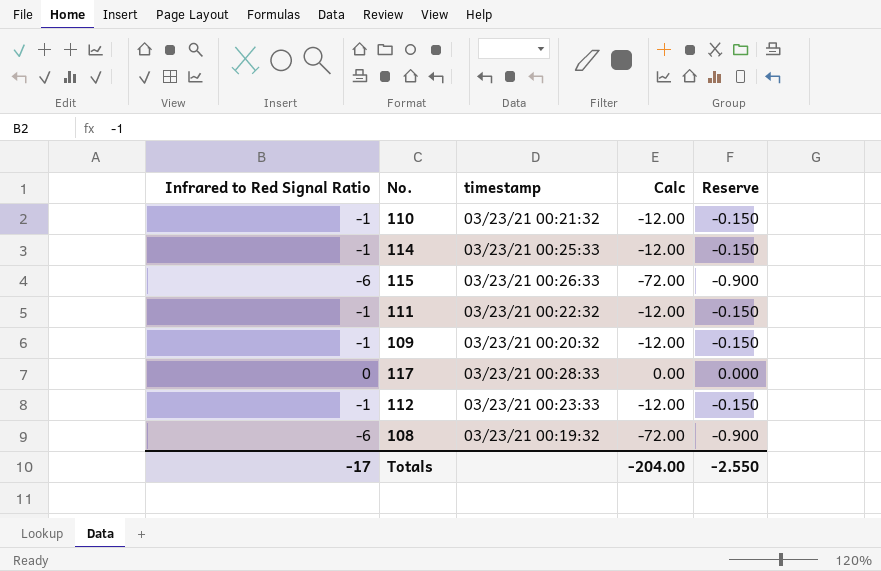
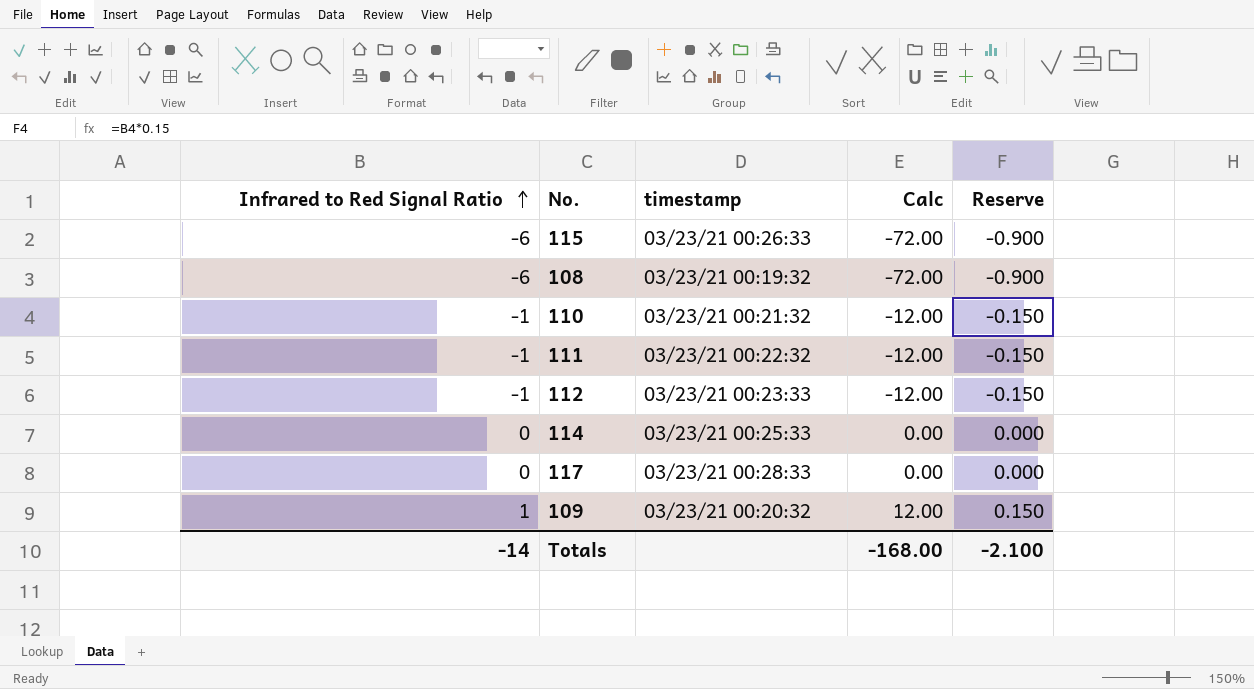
row order: none -> Infrared to Red Signal Ratio ascending
114 | Infrared to Red Signal Ratio: -1 -> 0
114 | Calc: -12.00 -> 0.00
114 | Reserve: -0.150 -> 0.000
109 | Infrared to Red Signal Ratio: -1 -> 1
109 | Calc: -12.00 -> 12.00
109 | Reserve: -0.150 -> 0.150
Totals | Infrared to Red Signal Ratio: -17 -> -14
Totals | Calc: -204.00 -> -168.00
Totals | Reserve: -2.550 -> -2.100

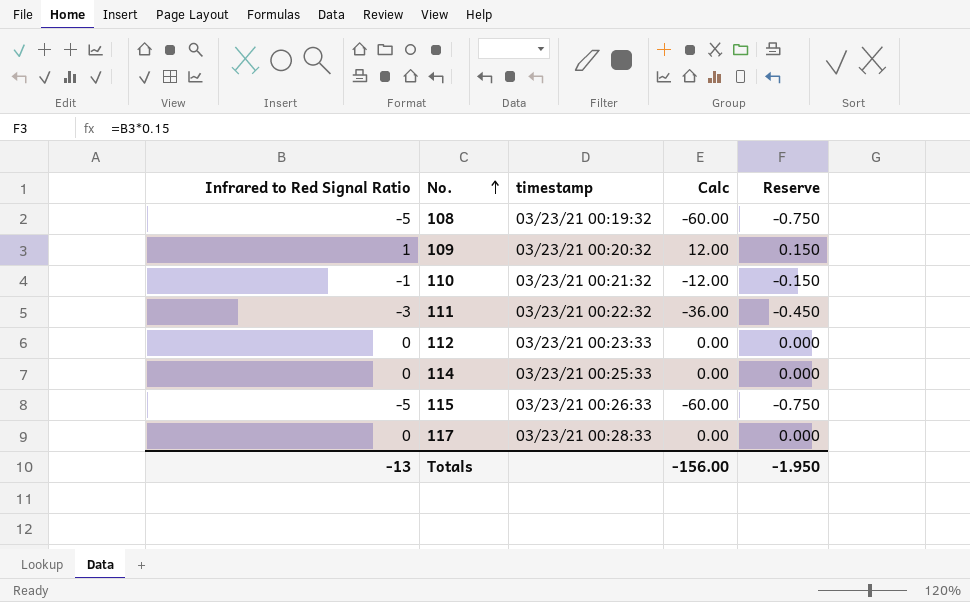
row order: Infrared to Red Signal Ratio ascending -> No. ascending
108 | Infrared to Red Signal Ratio: -6 -> -5
108 | Calc: -72.00 -> -60.00
108 | Reserve: -0.900 -> -0.750
111 | Infrared to Red Signal Ratio: -1 -> -3
111 | Calc: -12.00 -> -36.00
111 | Reserve: -0.150 -> -0.450
112 | Infrared to Red Signal Ratio: -1 -> 0
112 | Calc: -12.00 -> 0.00
112 | Reserve: -0.150 -> 0.000
115 | Infrared to Red Signal Ratio: -6 -> -5
115 | Calc: -72.00 -> -60.00
115 | Reserve: -0.900 -> -0.750
Totals | Infrared to Red Signal Ratio: -14 -> -13
Totals | Calc: -168.00 -> -156.00
Totals | Reserve: -2.100 -> -1.950

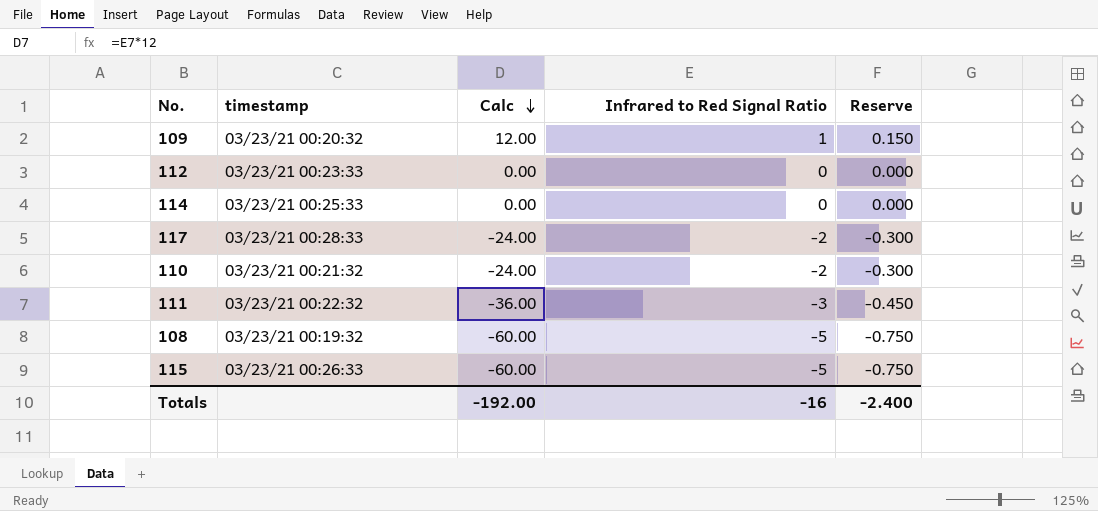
row order: No. ascending -> Calc descending
column Infrared to Red Signal Ratio | position: 1 -> 4
117 | Calc: 0.00 -> -24.00
117 | Infrared to Red Signal Ratio: 0 -> -2
117 | Reserve: 0.000 -> -0.300
110 | Calc: -12.00 -> -24.00
110 | Infrared to Red Signal Ratio: -1 -> -2
110 | Reserve: -0.150 -> -0.300
Totals | Calc: -156.00 -> -192.00
Totals | Infrared to Red Signal Ratio: -13 -> -16
Totals | Reserve: -1.950 -> -2.400

